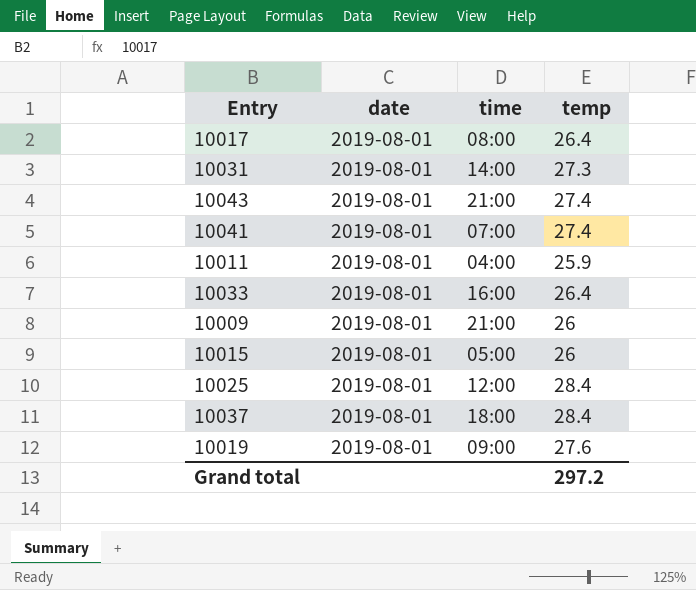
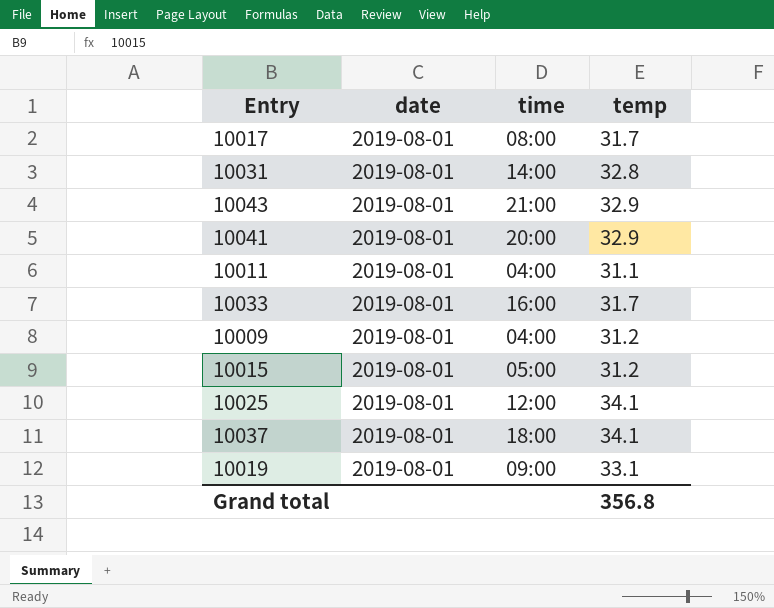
10017 | temp: 26.4 -> 31.7
10031 | temp: 27.3 -> 32.8
10043 | temp: 27.4 -> 32.9
10041 | time: 07:00 -> 20:00
10041 | temp: 27.4 -> 32.9
10011 | temp: 25.9 -> 31.1
10033 | temp: 26.4 -> 31.7
10009 | time: 21:00 -> 04:00
10009 | temp: 26 -> 31.2
10015 | temp: 26 -> 31.2
10025 | temp: 28.4 -> 34.1
10037 | temp: 28.4 -> 34.1
10019 | temp: 27.6 -> 33.1
Grand total | temp: 297.2 -> 356.8

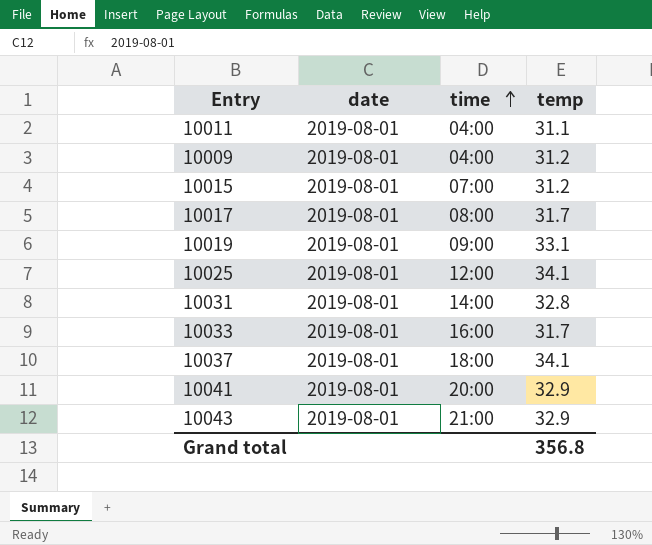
row order: none -> time ascending
10015 | time: 05:00 -> 07:00

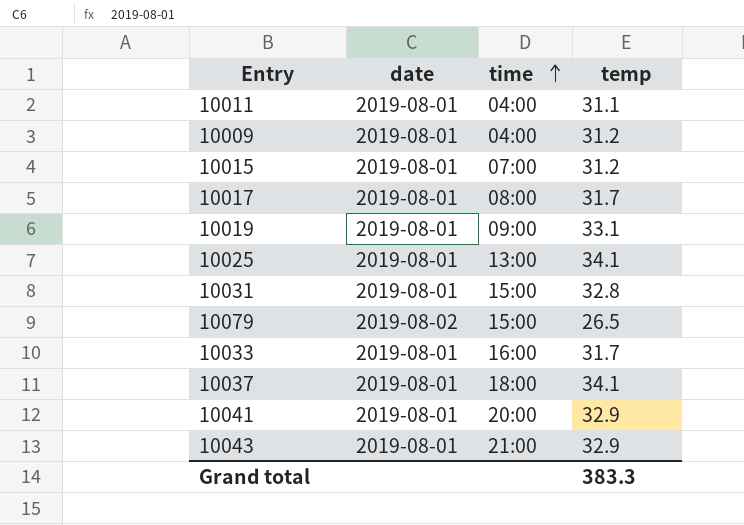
10025 | time: 12:00 -> 13:00
10031 | time: 14:00 -> 15:00
row 10079: none -> 2019-08-02 | 15:00 | 26.5
Grand total | temp: 356.8 -> 383.3

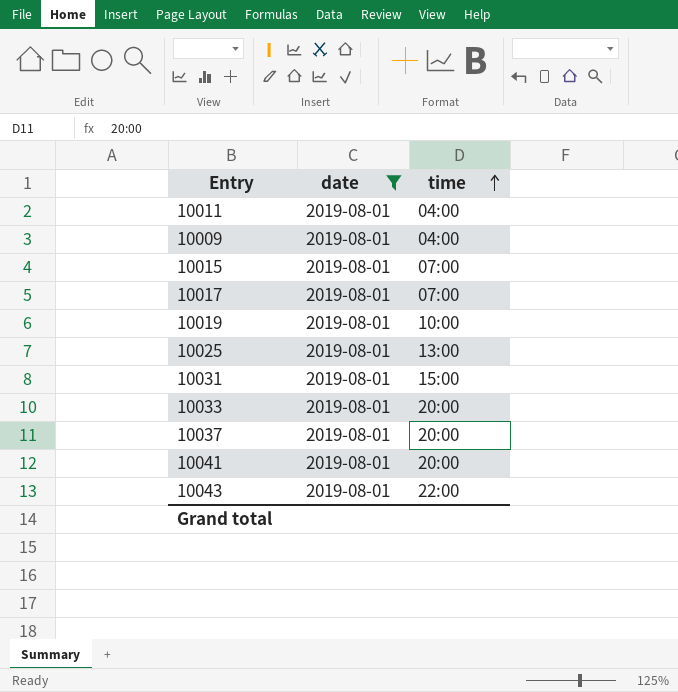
filter: none -> date = 2019-08-01
column temp | position: 4 -> none
10017 | time: 08:00 -> 07:00
10019 | time: 09:00 -> 10:00
10033 | time: 16:00 -> 20:00
10037 | time: 18:00 -> 20:00
10043 | time: 21:00 -> 22:00

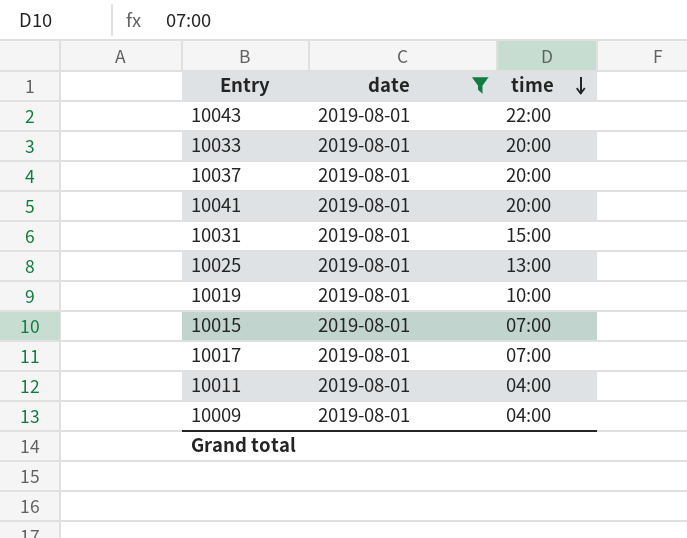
row order: time ascending -> time descending

